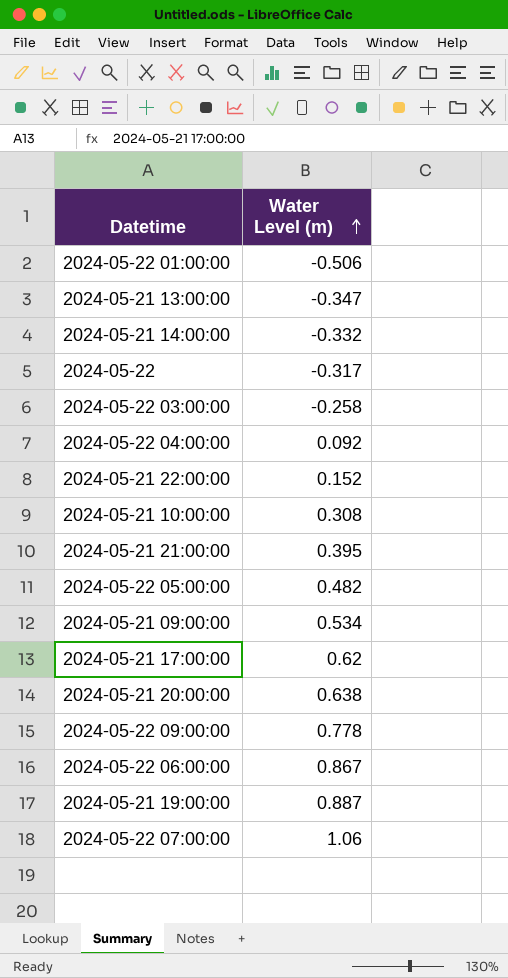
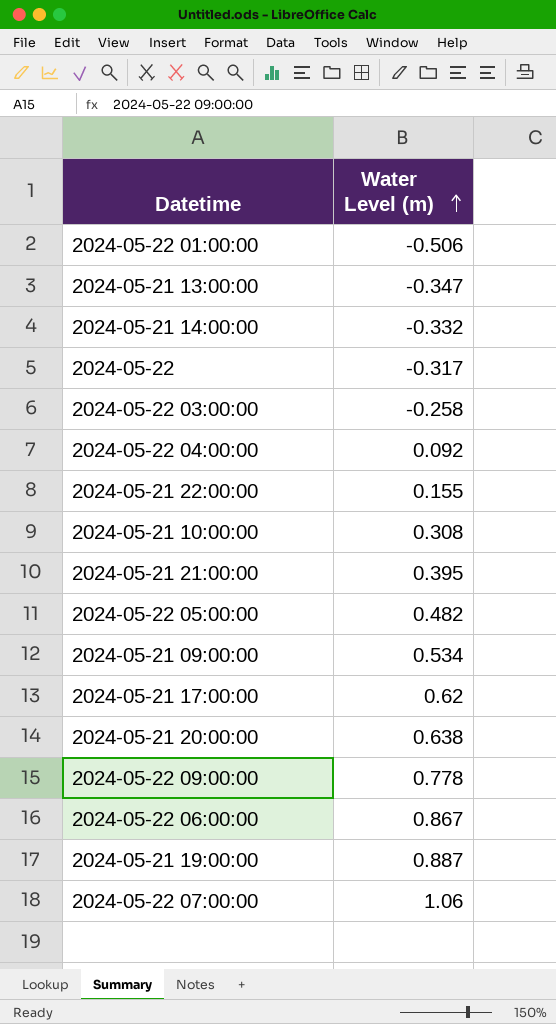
2024-05-21 22:00:00 | Water Level (m): 0.152 -> 0.155

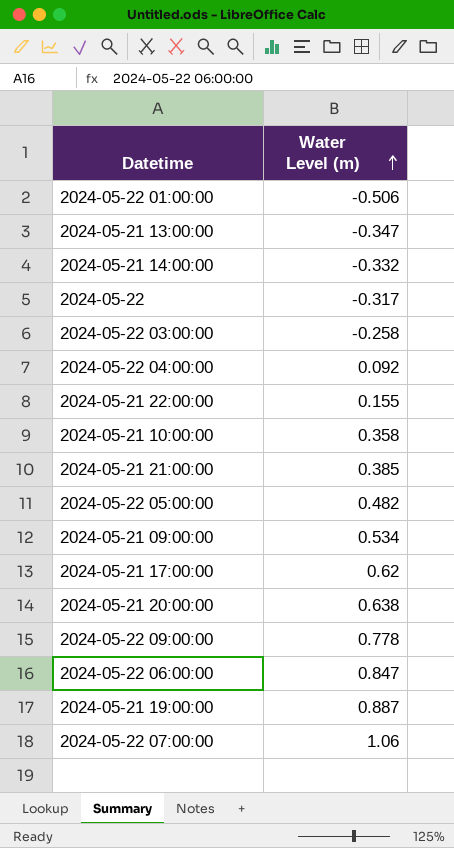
2024-05-21 10:00:00 | Water Level (m): 0.308 -> 0.358
2024-05-21 21:00:00 | Water Level (m): 0.395 -> 0.385
2024-05-22 06:00:00 | Water Level (m): 0.867 -> 0.847

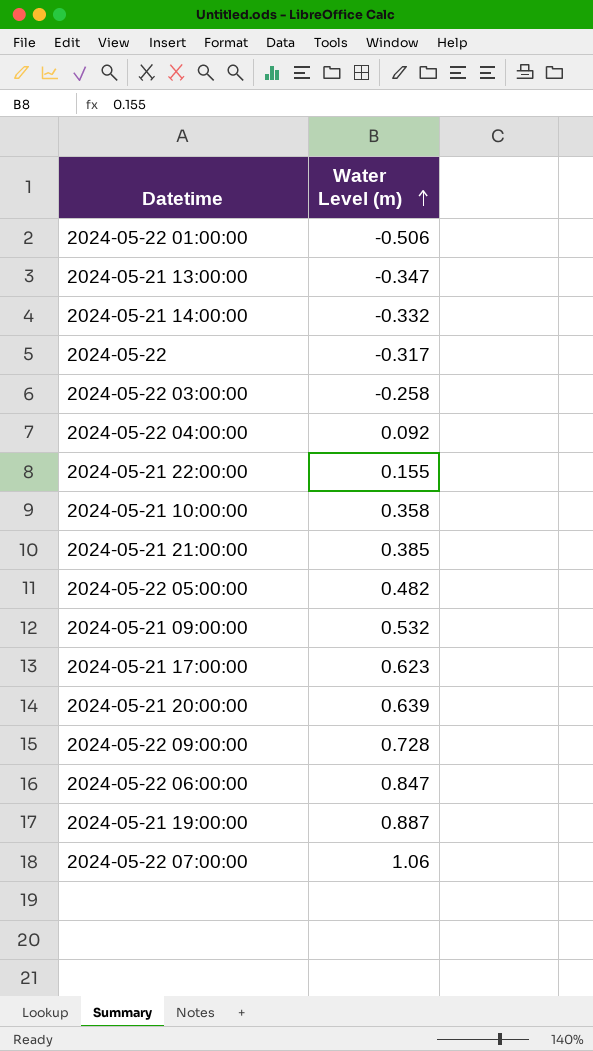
2024-05-21 09:00:00 | Water Level (m): 0.534 -> 0.532
2024-05-21 17:00:00 | Water Level (m): 0.62 -> 0.623
2024-05-21 20:00:00 | Water Level (m): 0.638 -> 0.639
2024-05-22 09:00:00 | Water Level (m): 0.778 -> 0.728

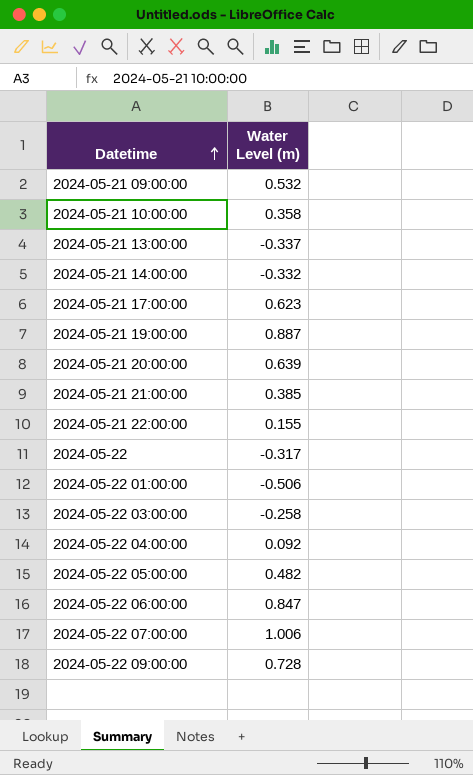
row order: Water Level (m) ascending -> Datetime ascending
2024-05-21 13:00:00 | Water Level (m): -0.347 -> -0.337
2024-05-22 07:00:00 | Water Level (m): 1.06 -> 1.006

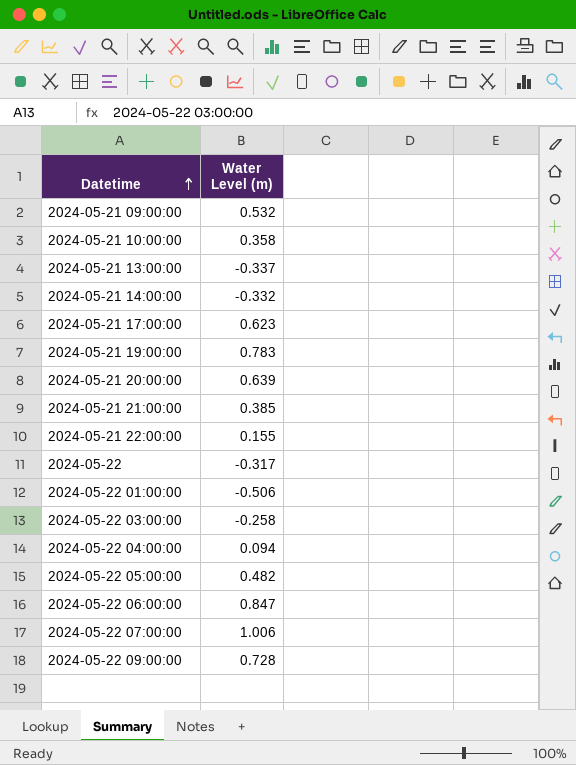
2024-05-21 19:00:00 | Water Level (m): 0.887 -> 0.783
2024-05-22 04:00:00 | Water Level (m): 0.092 -> 0.094

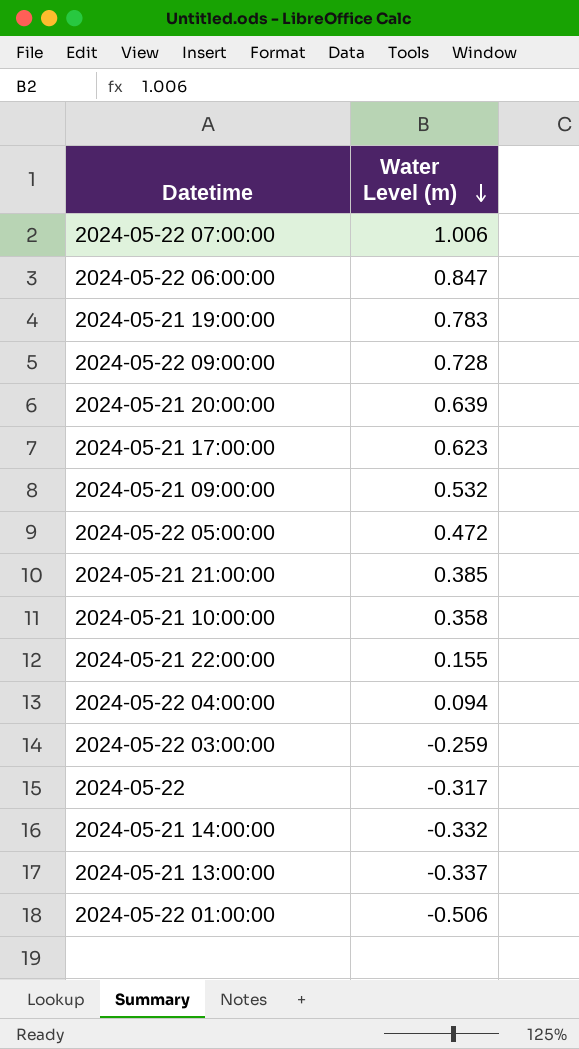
row order: Datetime ascending -> Water Level (m) descending
2024-05-22 05:00:00 | Water Level (m): 0.482 -> 0.472
2024-05-22 03:00:00 | Water Level (m): -0.258 -> -0.259

